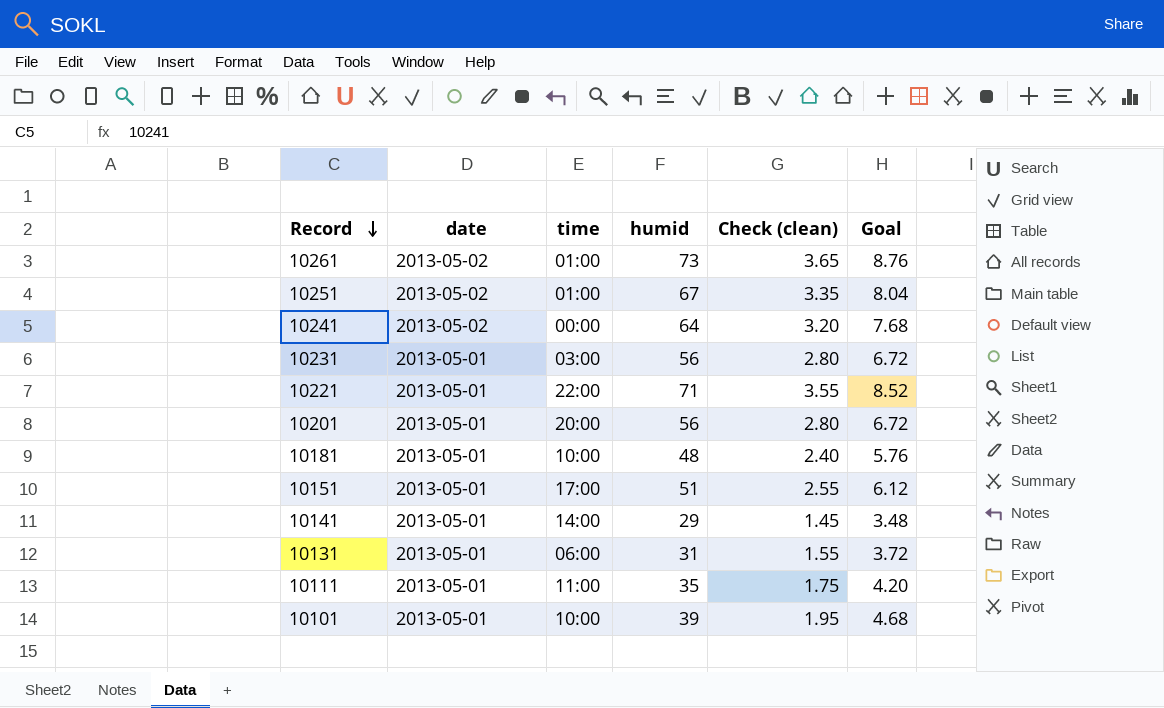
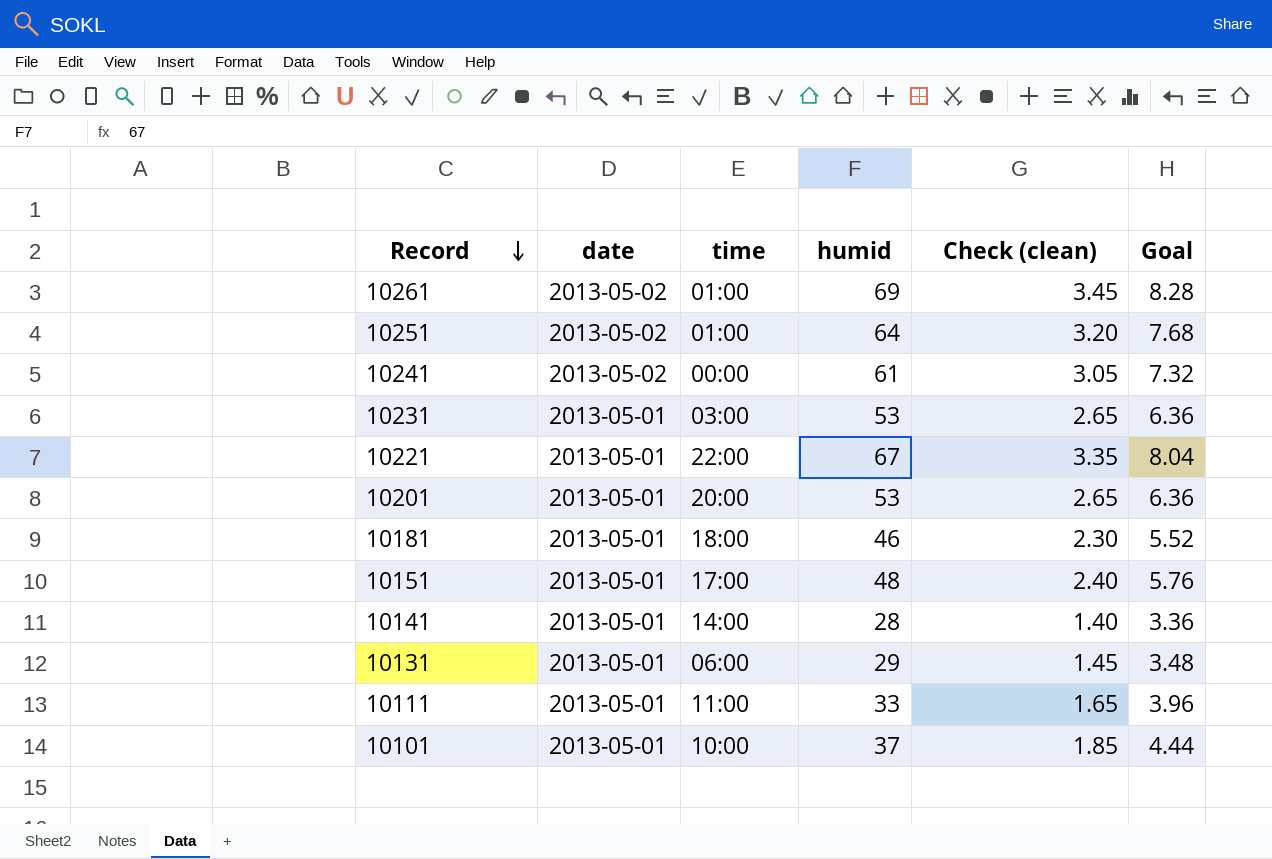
10261 | humid: 73 -> 69
10261 | Check (clean): 3.65 -> 3.45
10261 | Goal: 8.76 -> 8.28
10251 | humid: 67 -> 64
10251 | Check (clean): 3.35 -> 3.20
10251 | Goal: 8.04 -> 7.68
10241 | humid: 64 -> 61
10241 | Check (clean): 3.20 -> 3.05
10241 | Goal: 7.68 -> 7.32
10231 | humid: 56 -> 53
10231 | Check (clean): 2.80 -> 2.65
10231 | Goal: 6.72 -> 6.36
10221 | humid: 71 -> 67
10221 | Check (clean): 3.55 -> 3.35
10221 | Goal: 8.52 -> 8.04
10201 | humid: 56 -> 53
10201 | Check (clean): 2.80 -> 2.65
10201 | Goal: 6.72 -> 6.36
10181 | time: 10:00 -> 18:00
10181 | humid: 48 -> 46
10181 | Check (clean): 2.40 -> 2.30
10181 | Goal: 5.76 -> 5.52
10151 | humid: 51 -> 48
10151 | Check (clean): 2.55 -> 2.40
10151 | Goal: 6.12 -> 5.76
10141 | humid: 29 -> 28
10141 | Check (clean): 1.45 -> 1.40
10141 | Goal: 3.48 -> 3.36
10131 | humid: 31 -> 29
10131 | Check (clean): 1.55 -> 1.45
10131 | Goal: 3.72 -> 3.48
10111 | humid: 35 -> 33
10111 | Check (clean): 1.75 -> 1.65
10111 | Goal: 4.20 -> 3.96
10101 | humid: 39 -> 37
10101 | Check (clean): 1.95 -> 1.85
10101 | Goal: 4.68 -> 4.44

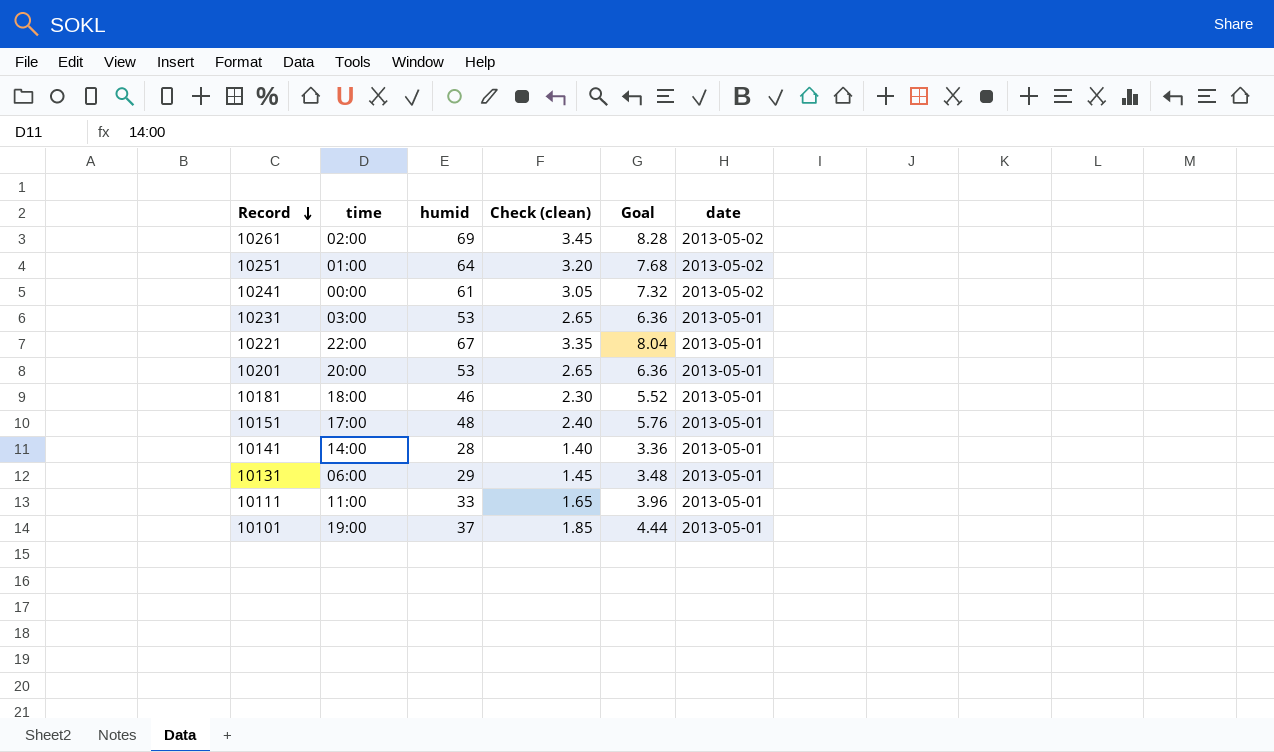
column date | position: 2 -> 6
10261 | time: 01:00 -> 02:00
10101 | time: 10:00 -> 19:00

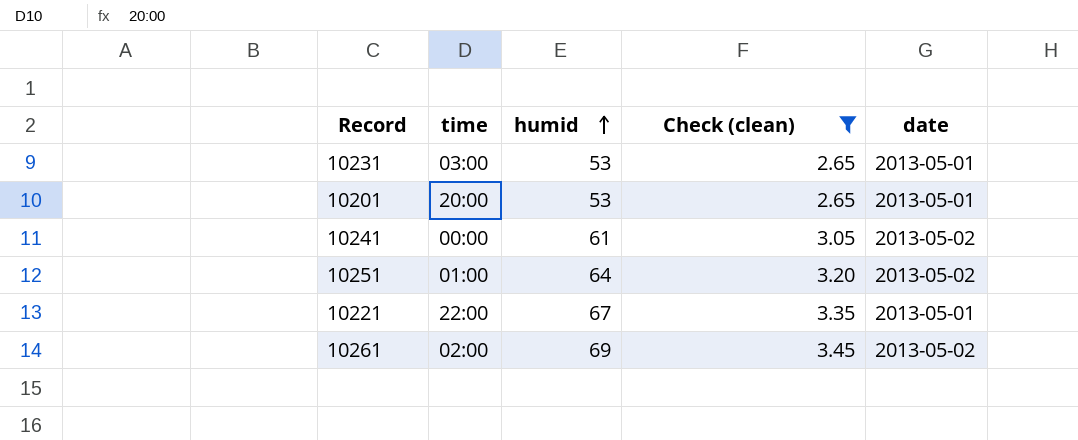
filter: none -> Check (clean) >= 2.65
row order: Record descending -> humid ascending
column Goal | formula: [humid] * 0.12 -> none

